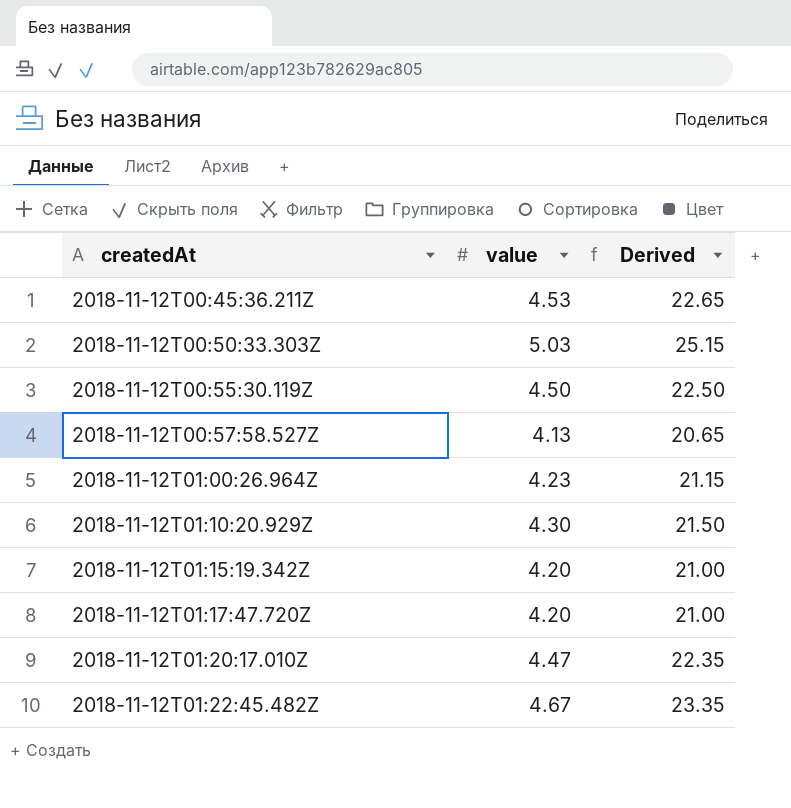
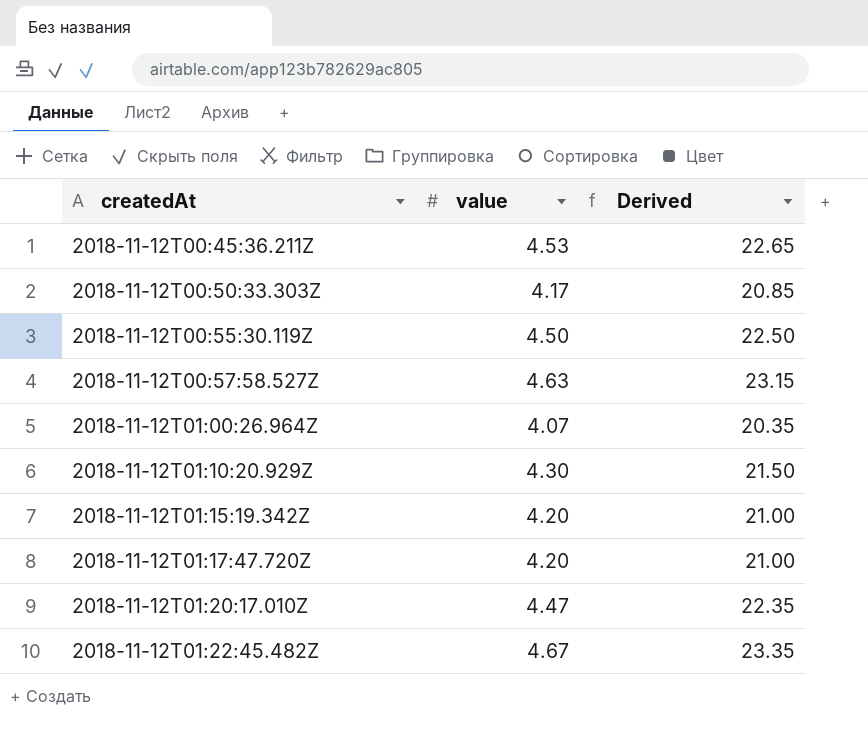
2018-11-12T00:50:33.303Z | value: 5.03 -> 4.17
2018-11-12T00:50:33.303Z | Derived: 25.15 -> 20.85
2018-11-12T00:57:58.527Z | value: 4.13 -> 4.63
2018-11-12T00:57:58.527Z | Derived: 20.65 -> 23.15
2018-11-12T01:00:26.964Z | value: 4.23 -> 4.07
2018-11-12T01:00:26.964Z | Derived: 21.15 -> 20.35

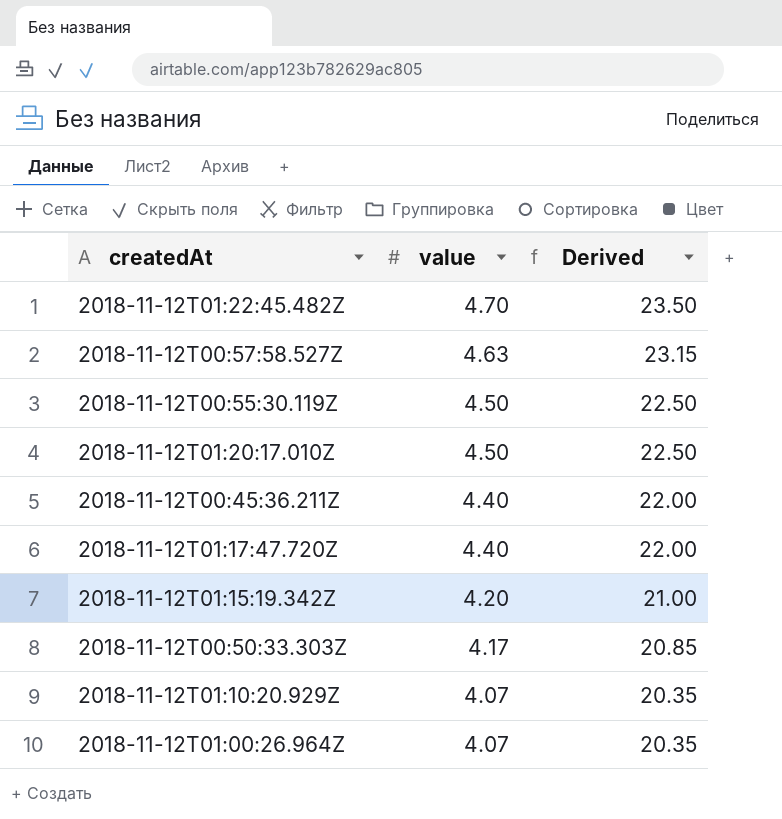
row order: createdAt ascending -> value descending
2018-11-12T01:22:45.482Z | value: 4.67 -> 4.70
2018-11-12T01:22:45.482Z | Derived: 23.35 -> 23.50
2018-11-12T01:20:17.010Z | value: 4.47 -> 4.50
2018-11-12T01:20:17.010Z | Derived: 22.35 -> 22.50
2018-11-12T00:45:36.211Z | value: 4.53 -> 4.40
2018-11-12T00:45:36.211Z | Derived: 22.65 -> 22.00
2018-11-12T01:17:47.720Z | value: 4.20 -> 4.40
2018-11-12T01:17:47.720Z | Derived: 21.00 -> 22.00
2018-11-12T01:10:20.929Z | value: 4.30 -> 4.07
2018-11-12T01:10:20.929Z | Derived: 21.50 -> 20.35

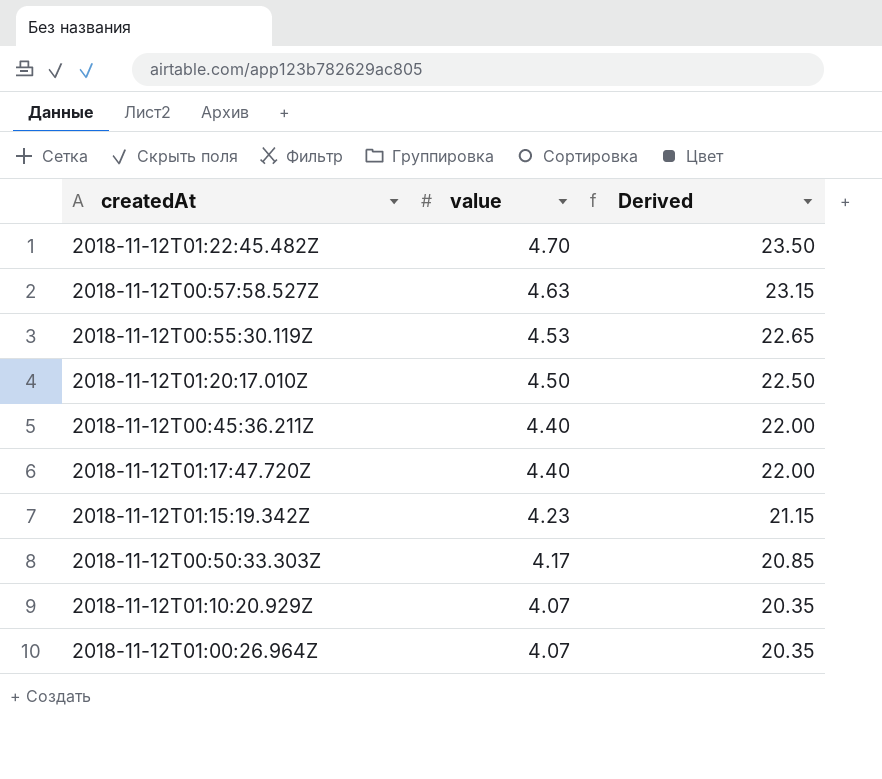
2018-11-12T00:55:30.119Z | value: 4.50 -> 4.53
2018-11-12T00:55:30.119Z | Derived: 22.50 -> 22.65
2018-11-12T01:15:19.342Z | value: 4.20 -> 4.23
2018-11-12T01:15:19.342Z | Derived: 21.00 -> 21.15

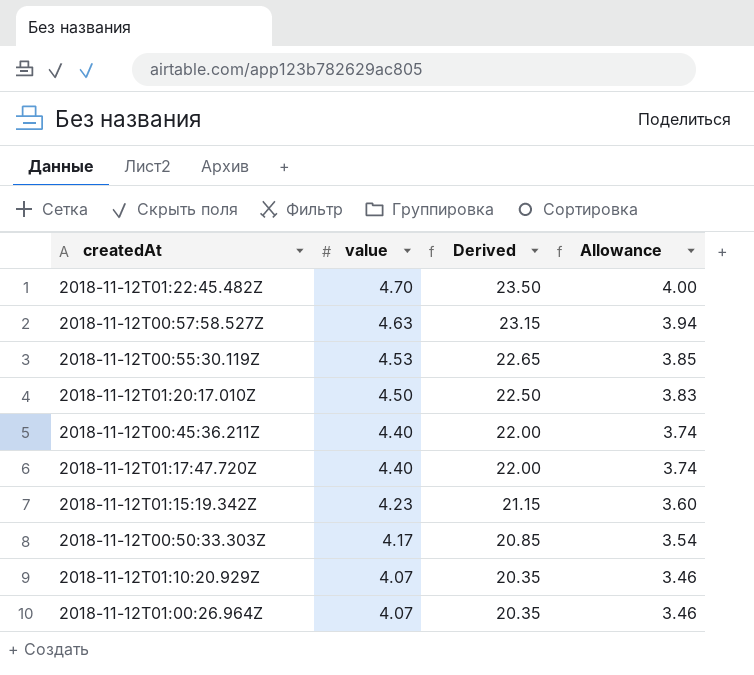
column Allowance | formula: none -> [value] * 0.85

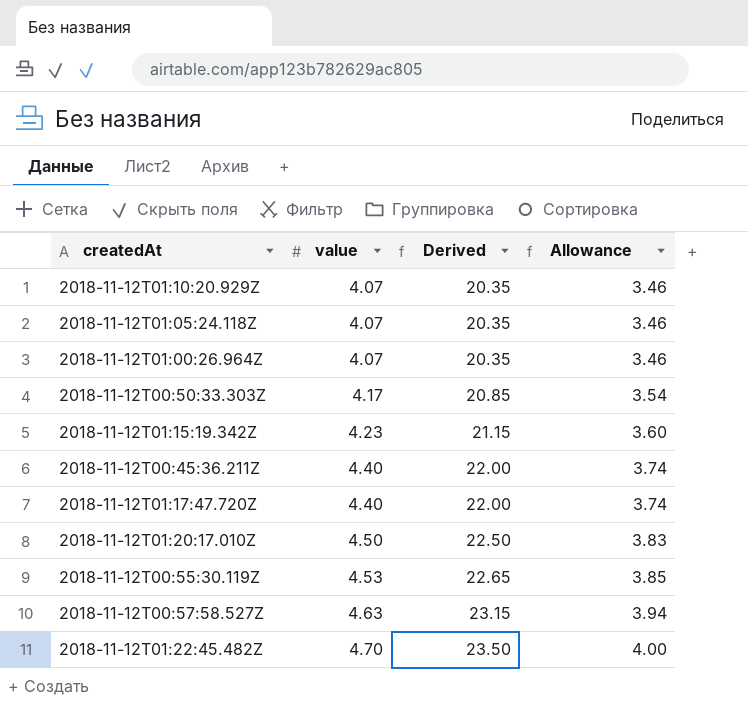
row order: value descending -> value ascending
row 2018-11-12T01:05:24.118Z: none -> 4.07 | 20.35 | 3.46

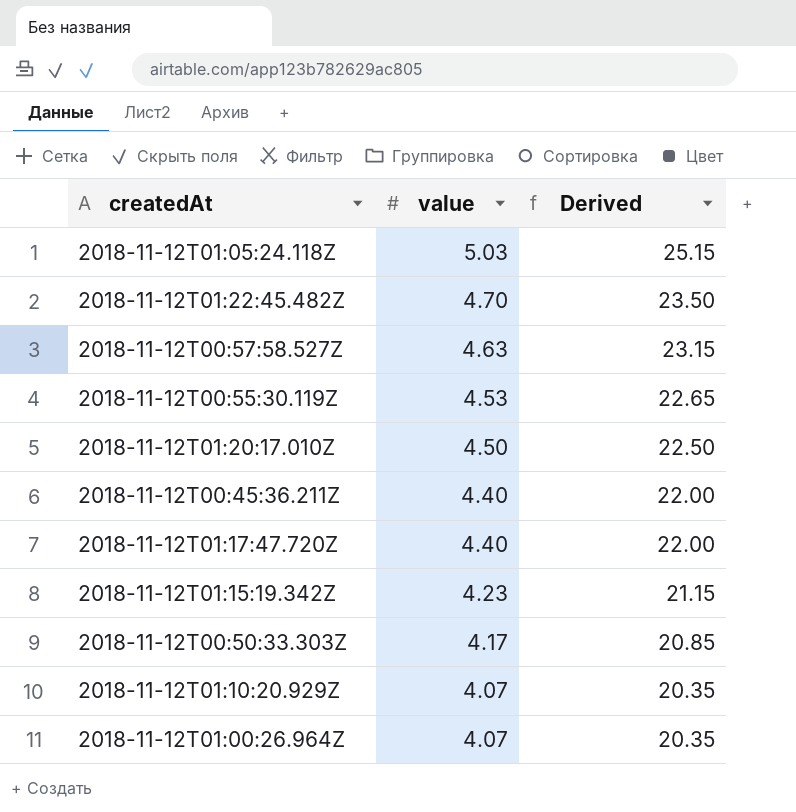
row order: value ascending -> value descending
column Allowance | formula: [value] * 0.85 -> none
2018-11-12T01:05:24.118Z | value: 4.07 -> 5.03
2018-11-12T01:05:24.118Z | Derived: 20.35 -> 25.15

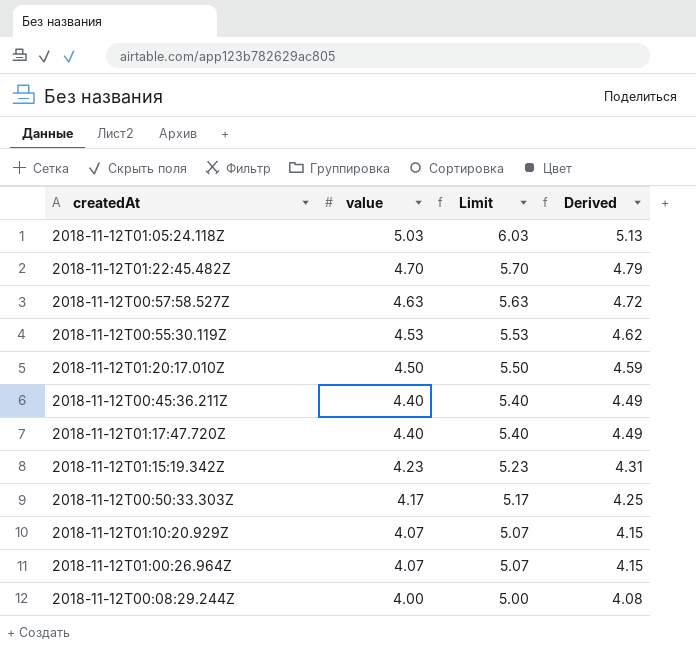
column Limit | formula: none -> [value] + 1
column Derived | formula: [value] * 5 -> [value] * 1.02
row 2018-11-12T00:08:29.244Z: none -> 4.00 | 5.00 | 4.08

